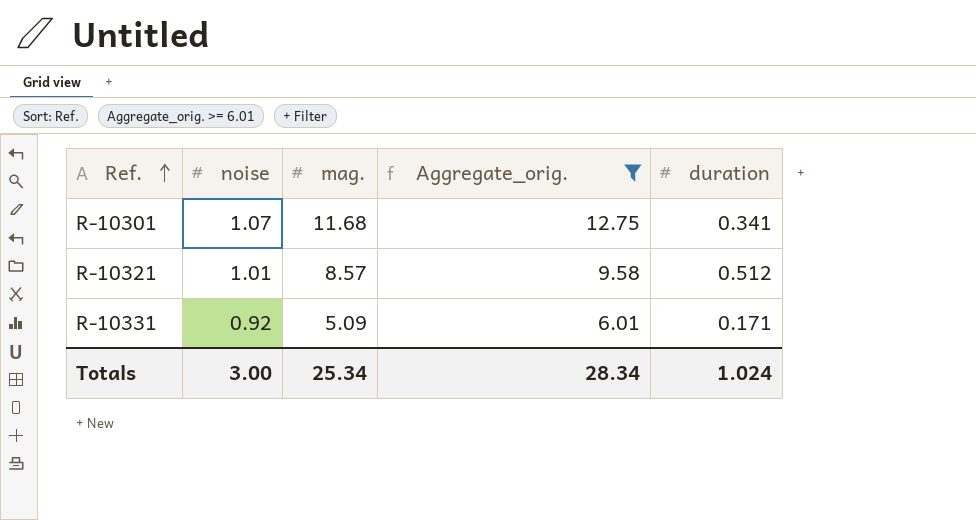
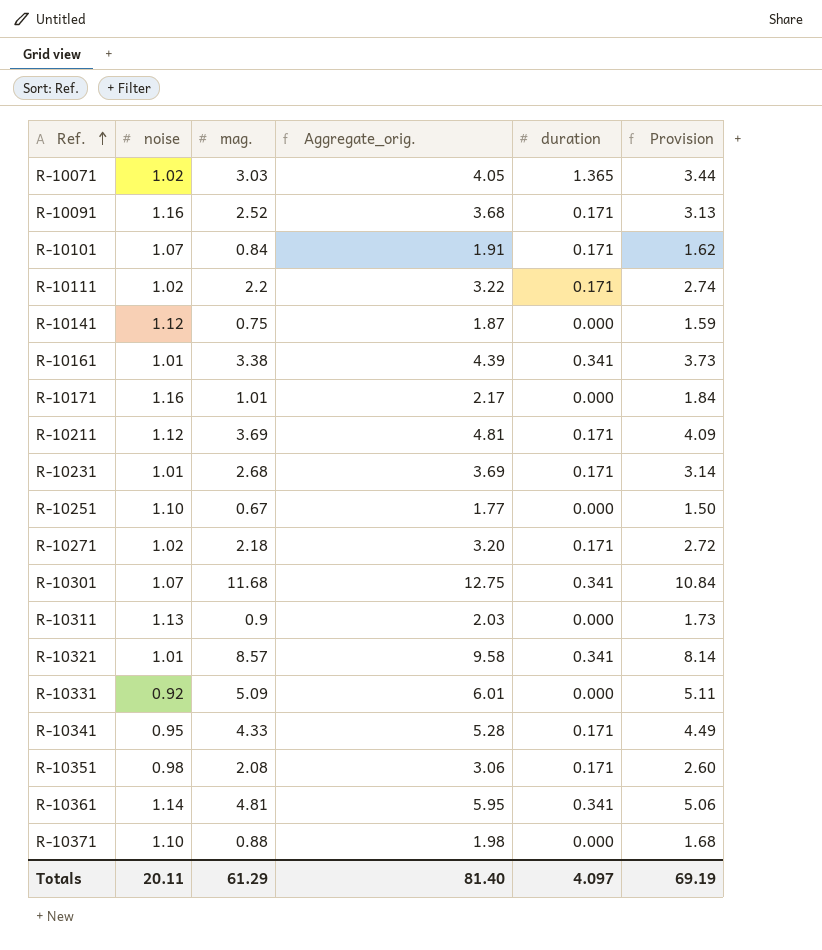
filter: Aggregate_orig. >= 6.01 -> none
column Provision | formula: none -> [Aggregate_orig.] * 0.85
R-10321 | duration: 0.512 -> 0.341
R-10331 | duration: 0.171 -> 0.000
Totals | noise: 3.00 -> 20.11
Totals | mag.: 25.34 -> 61.29
Totals | Aggregate_orig.: 28.34 -> 81.40
Totals | duration: 1.024 -> 4.097

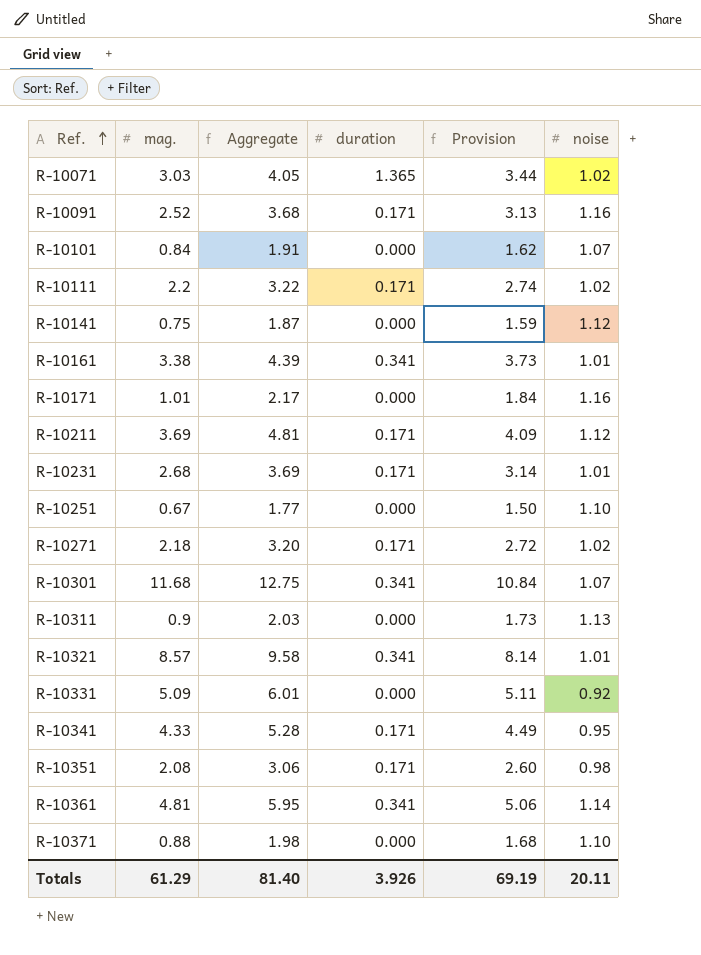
column name: Aggregate_orig. -> Aggregate
column noise | position: 2 -> 6
R-10101 | duration: 0.171 -> 0.000
Totals | duration: 4.097 -> 3.926

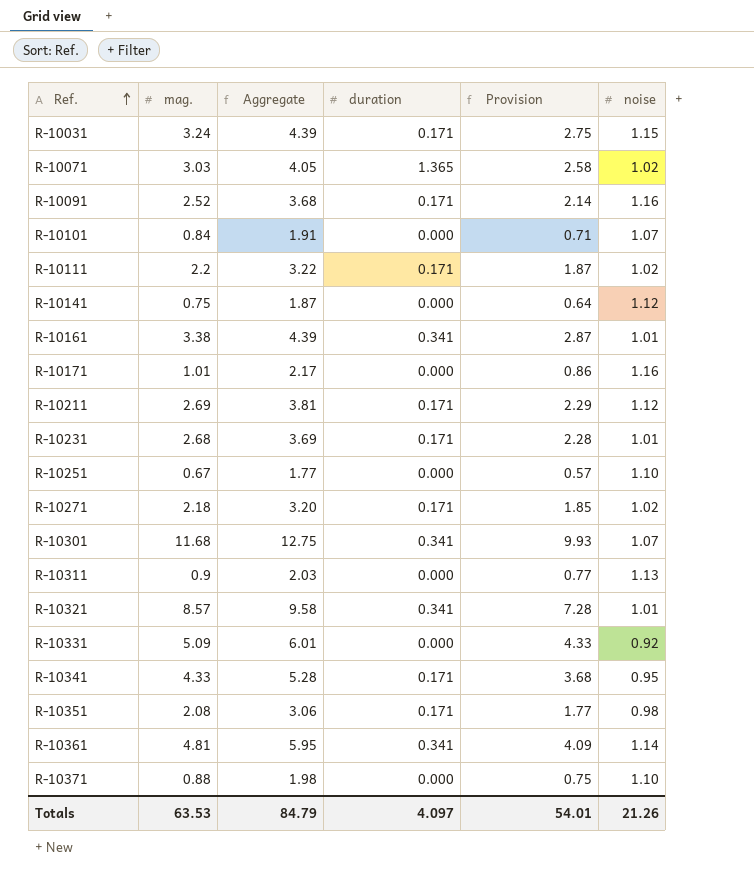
column Provision | formula: [Aggregate] * 0.85 -> [mag.] * 0.85
row R-10031: none -> 3.24 | 4.39 | 0.171 | 2.75 | 1.15
R-10211 | mag.: 3.69 -> 2.69
R-10211 | Aggregate: 4.81 -> 3.81
Totals | mag.: 61.29 -> 63.53
Totals | Aggregate: 81.40 -> 84.79
Totals | duration: 3.926 -> 4.097
Totals | Provision: 69.19 -> 54.01
Totals | noise: 20.11 -> 21.26

